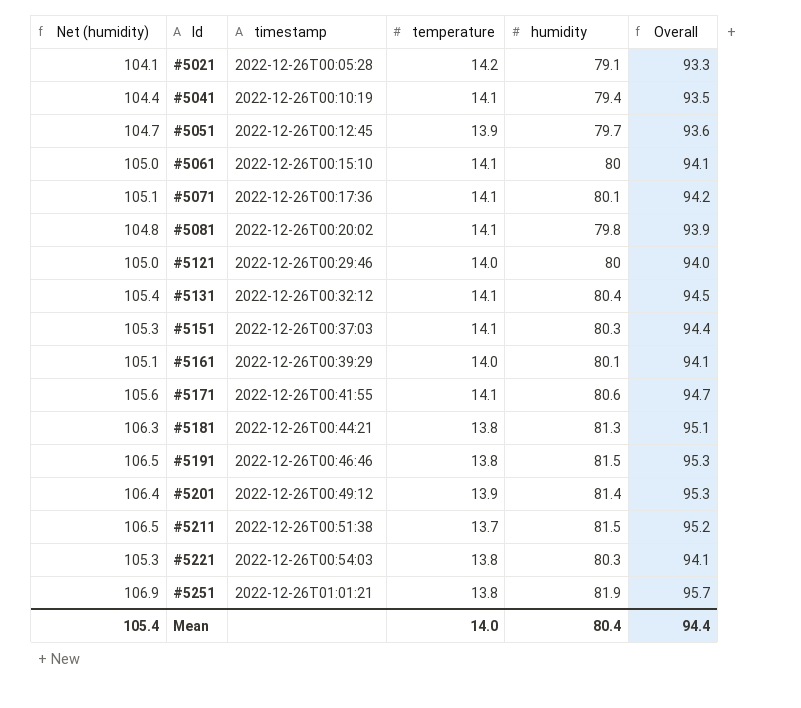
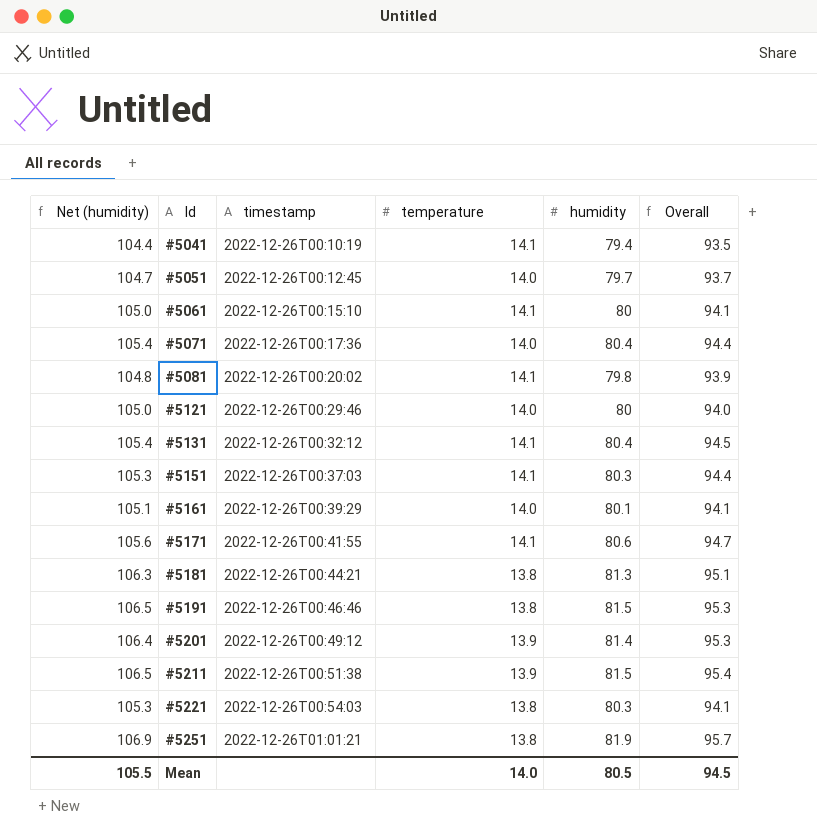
row #5021: 104.1 | 2022-12-26T00:05:28 | 14.2 | 79.1 | 93.3 -> none
#5051 | temperature: 13.9 -> 14.0
#5051 | Overall: 93.6 -> 93.7
#5071 | Net (humidity): 105.1 -> 105.4
#5071 | temperature: 14.1 -> 14.0
#5071 | humidity: 80.1 -> 80.4
#5071 | Overall: 94.2 -> 94.4
#5211 | temperature: 13.7 -> 13.9
#5211 | Overall: 95.2 -> 95.4
Mean | Net (humidity): 105.4 -> 105.5
Mean | humidity: 80.4 -> 80.5
Mean | Overall: 94.4 -> 94.5

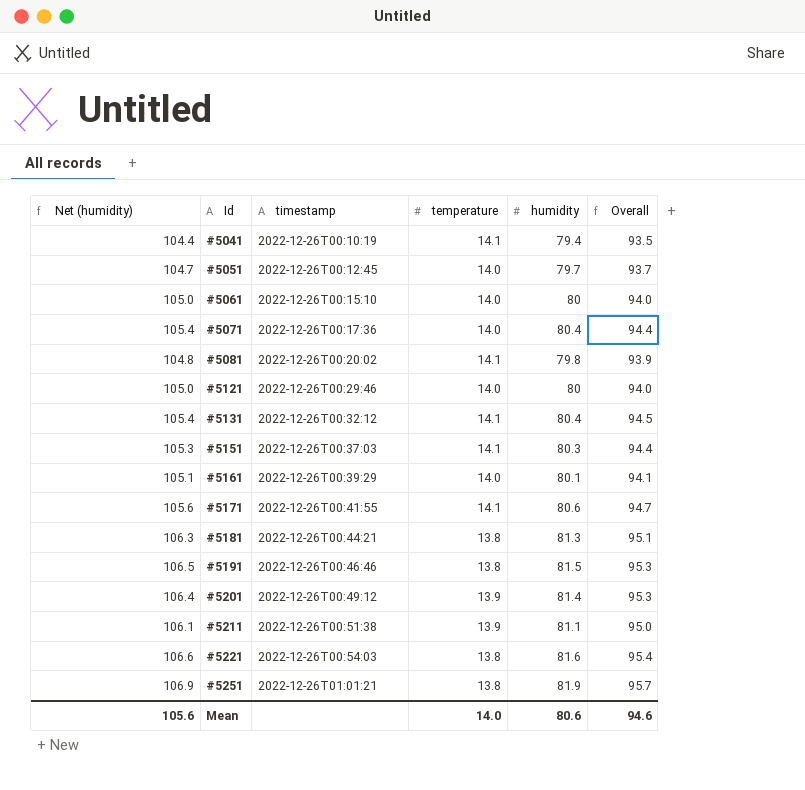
#5061 | temperature: 14.1 -> 14.0
#5061 | Overall: 94.1 -> 94.0
#5211 | Net (humidity): 106.5 -> 106.1
#5211 | humidity: 81.5 -> 81.1
#5211 | Overall: 95.4 -> 95.0
#5221 | Net (humidity): 105.3 -> 106.6
#5221 | humidity: 80.3 -> 81.6
#5221 | Overall: 94.1 -> 95.4
Mean | Net (humidity): 105.5 -> 105.6
Mean | humidity: 80.5 -> 80.6
Mean | Overall: 94.5 -> 94.6

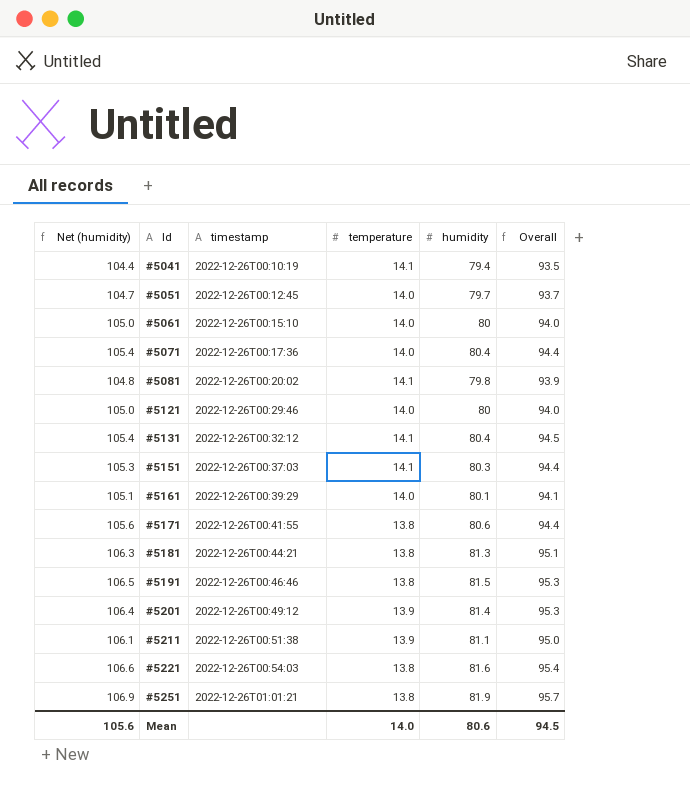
#5171 | temperature: 14.1 -> 13.8
#5171 | Overall: 94.7 -> 94.4
Mean | Overall: 94.6 -> 94.5

